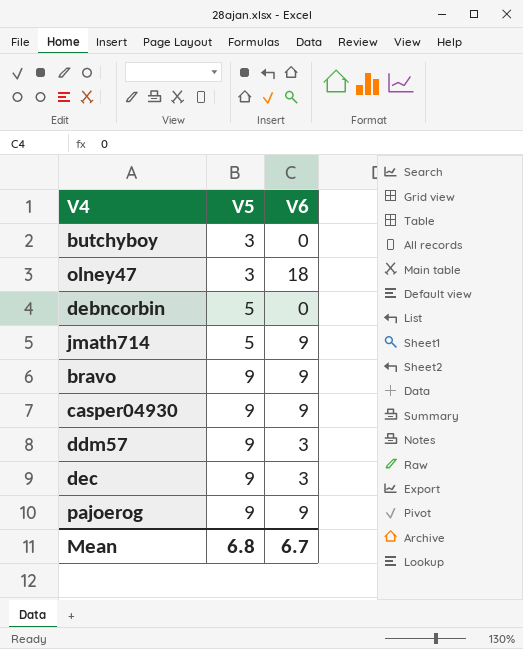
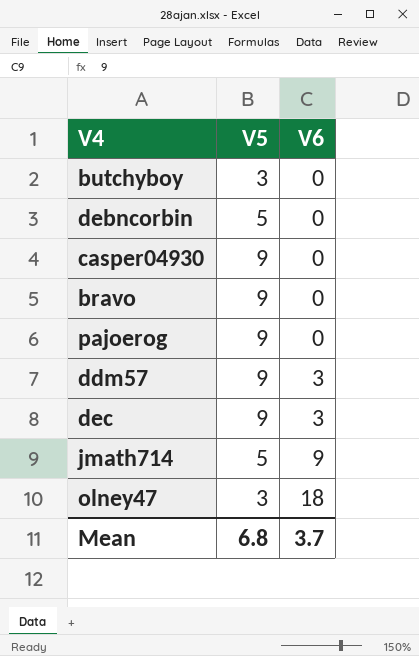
row order: V5 ascending -> V6 ascending
casper04930 | V6: 9 -> 0
bravo | V6: 9 -> 0
pajoerog | V6: 9 -> 0
Mean | V6: 6.7 -> 3.7

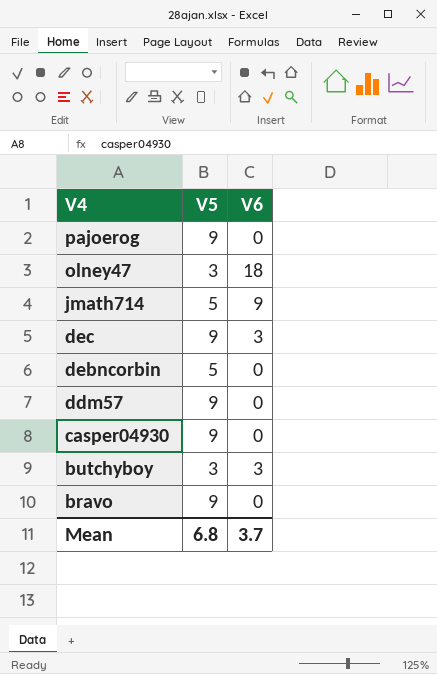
row order: V6 ascending -> V4 descending
ddm57 | V6: 3 -> 0
butchyboy | V6: 0 -> 3

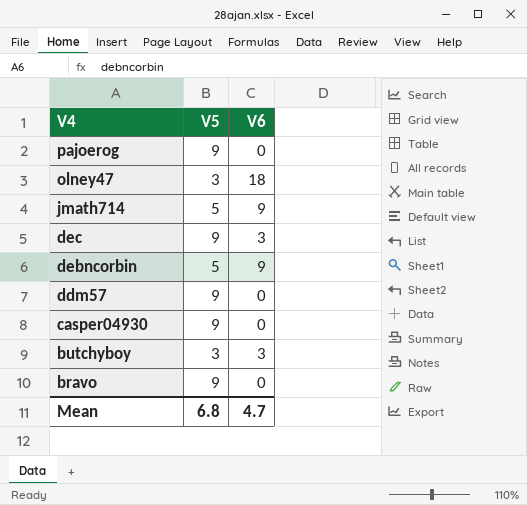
debncorbin | V6: 0 -> 9
Mean | V6: 3.7 -> 4.7

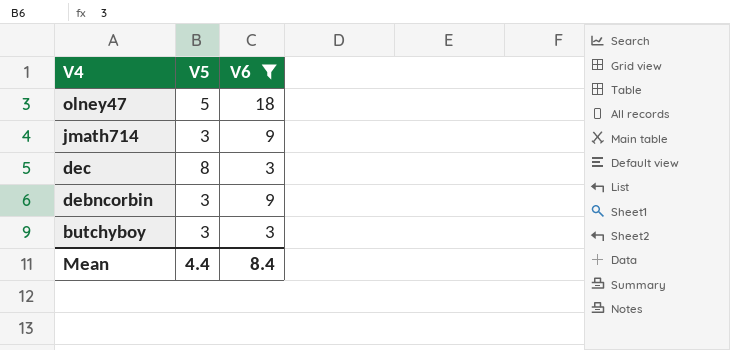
filter: none -> V6 != 0
olney47 | V5: 3 -> 5
jmath714 | V5: 5 -> 3
dec | V5: 9 -> 8
debncorbin | V5: 5 -> 3
Mean | V5: 6.8 -> 4.4
Mean | V6: 4.7 -> 8.4

